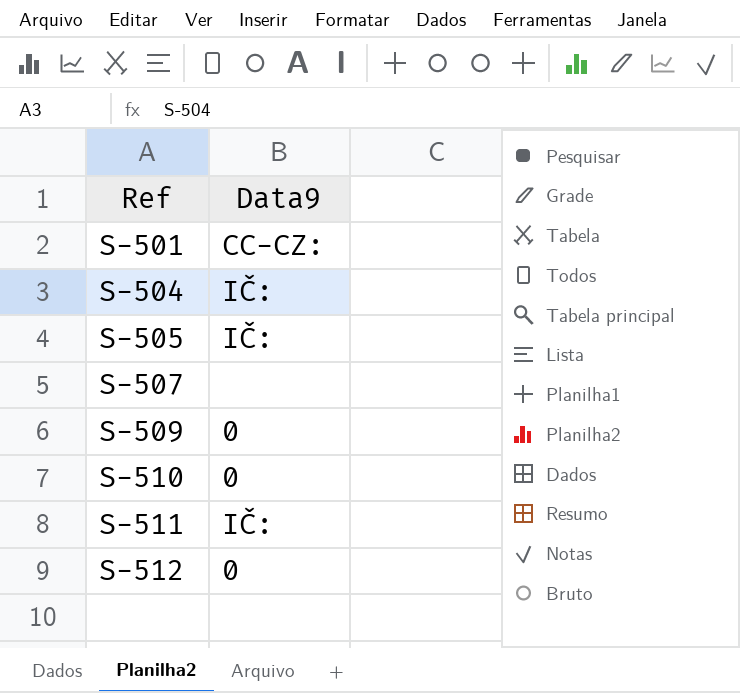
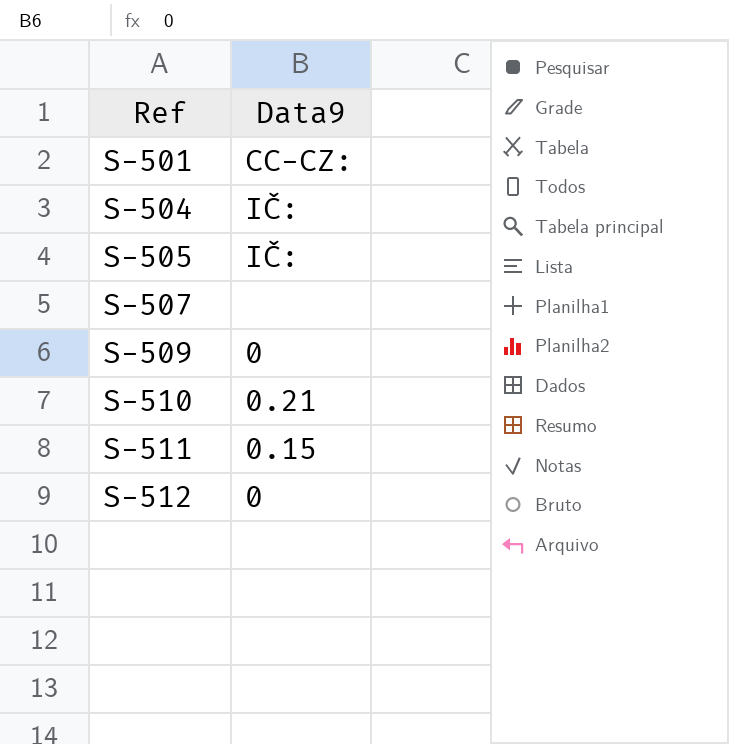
S-510 | Data9: 0 -> 0.21
S-511 | Data9: IČ: -> 0.15

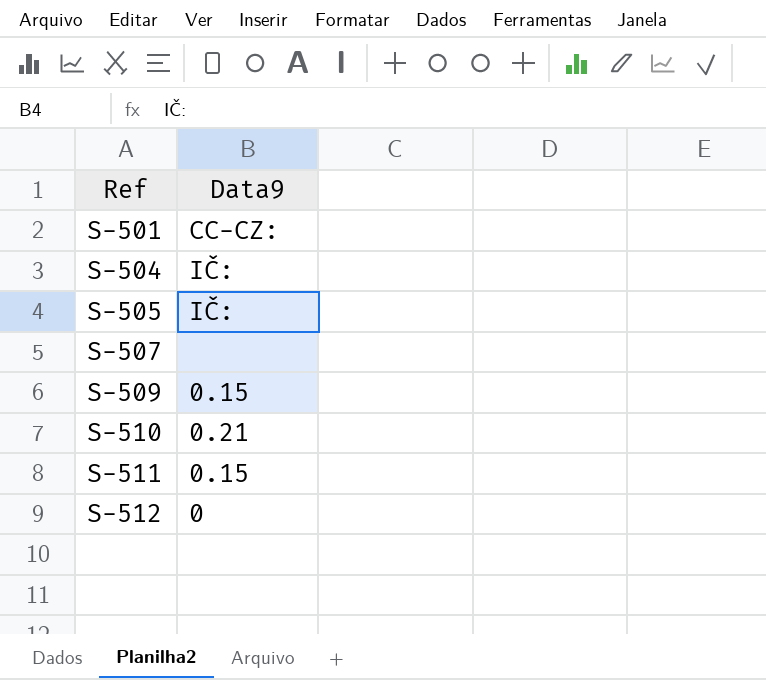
S-509 | Data9: 0 -> 0.15

